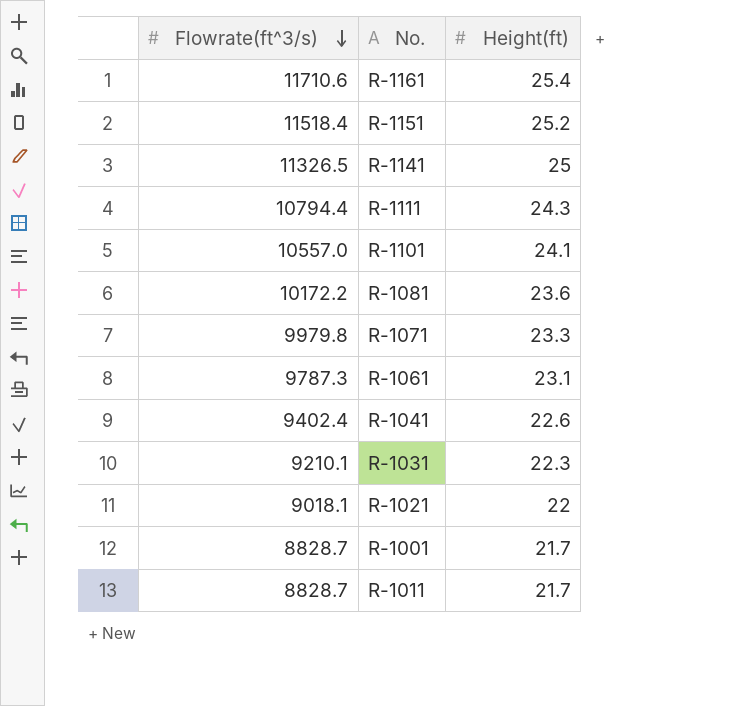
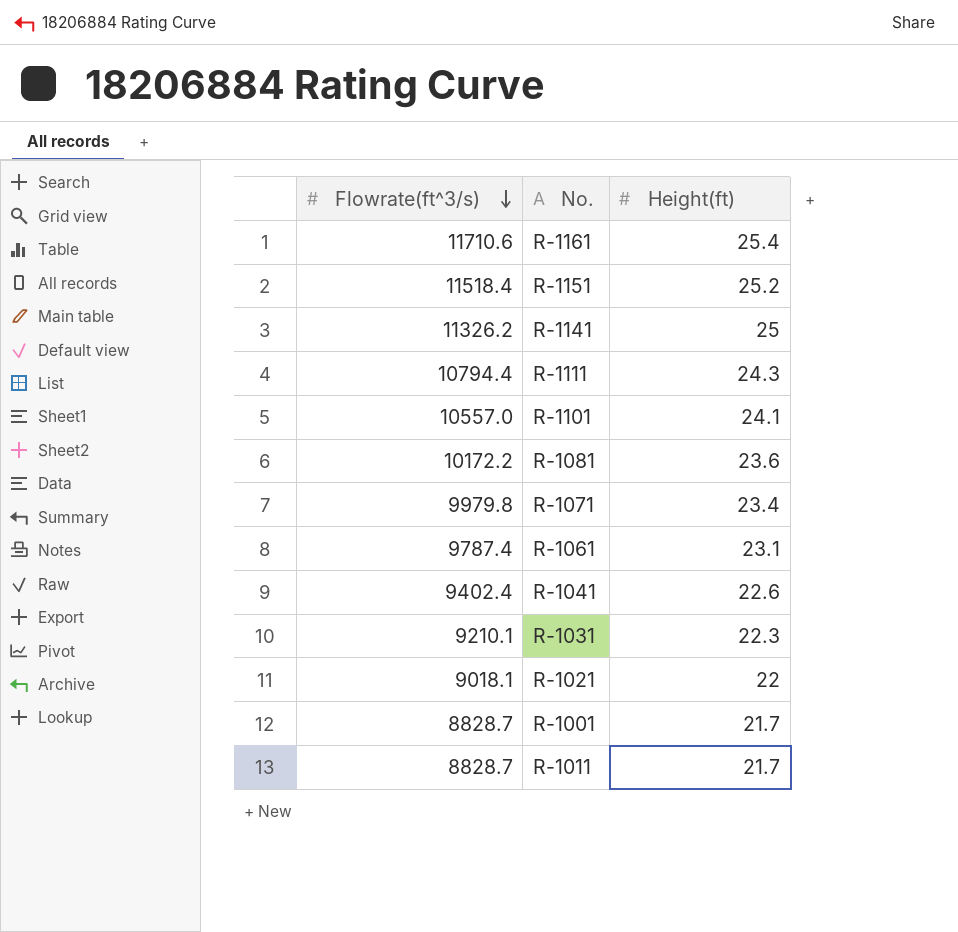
R-1141 | Flowrate(ft^3/s): 11326.5 -> 11326.2
R-1071 | Height(ft): 23.3 -> 23.4
R-1061 | Flowrate(ft^3/s): 9787.3 -> 9787.4

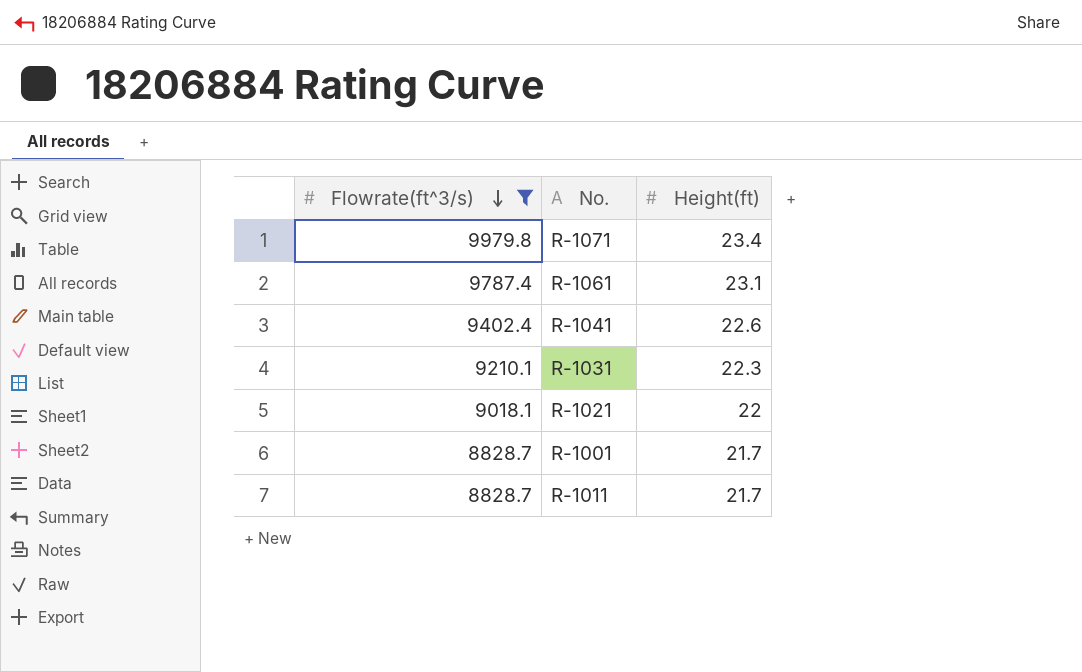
filter: none -> Flowrate(ft^3/s) <= 9979.8

